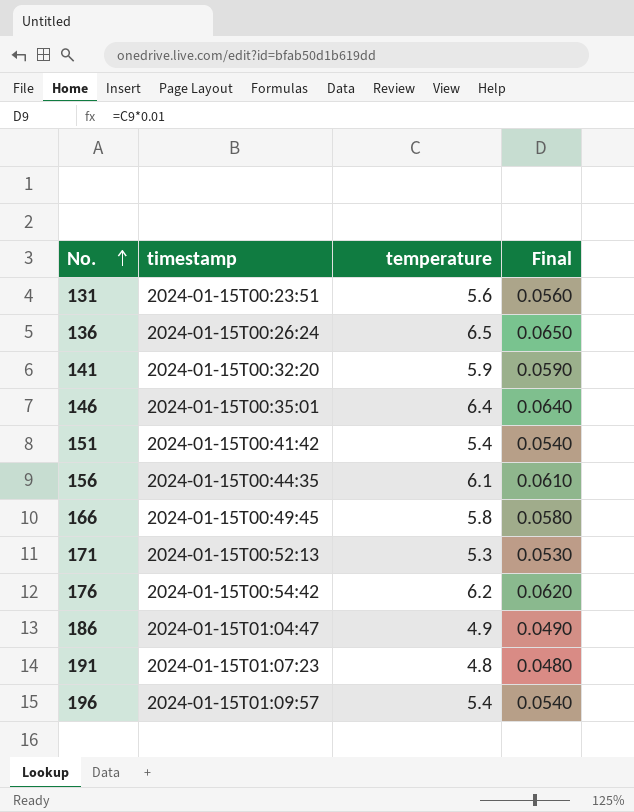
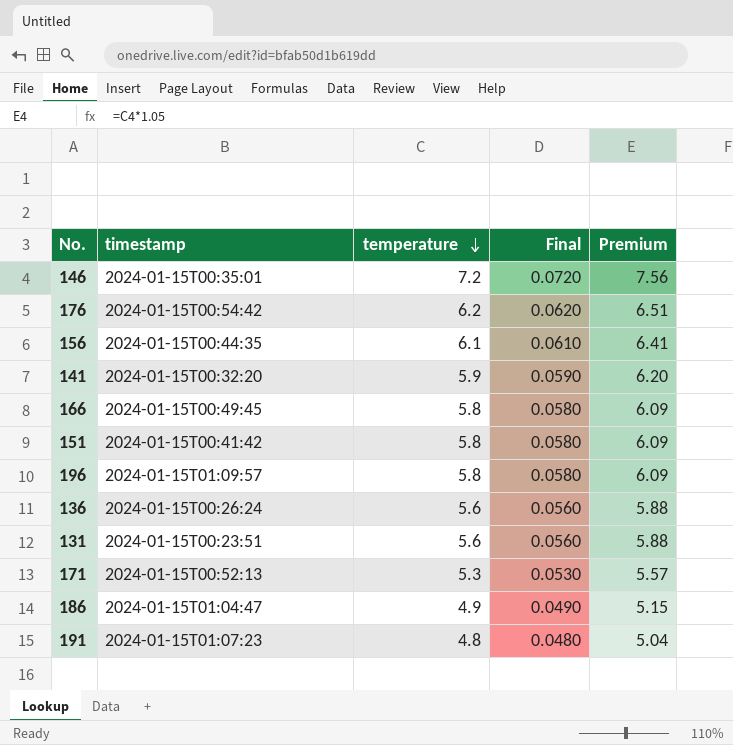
row order: No. ascending -> temperature descending
column Premium | formula: none -> [temperature] * 1.05
146 | temperature: 6.4 -> 7.2
146 | Final: 0.0640 -> 0.0720
151 | temperature: 5.4 -> 5.8
151 | Final: 0.0540 -> 0.0580
196 | temperature: 5.4 -> 5.8
196 | Final: 0.0540 -> 0.0580
136 | temperature: 6.5 -> 5.6
136 | Final: 0.0650 -> 0.0560

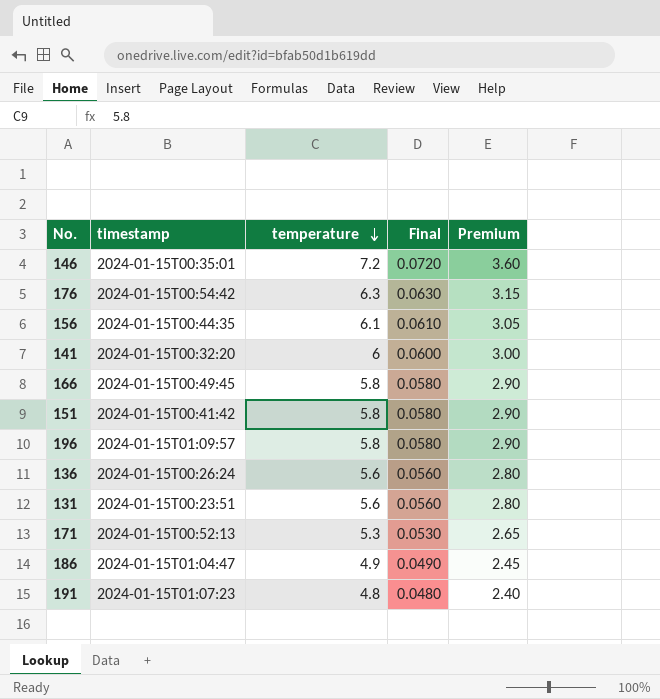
column Premium | formula: [temperature] * 1.05 -> [temperature] * 0.5
176 | temperature: 6.2 -> 6.3
176 | Final: 0.0620 -> 0.0630
141 | temperature: 5.9 -> 6
141 | Final: 0.0590 -> 0.0600

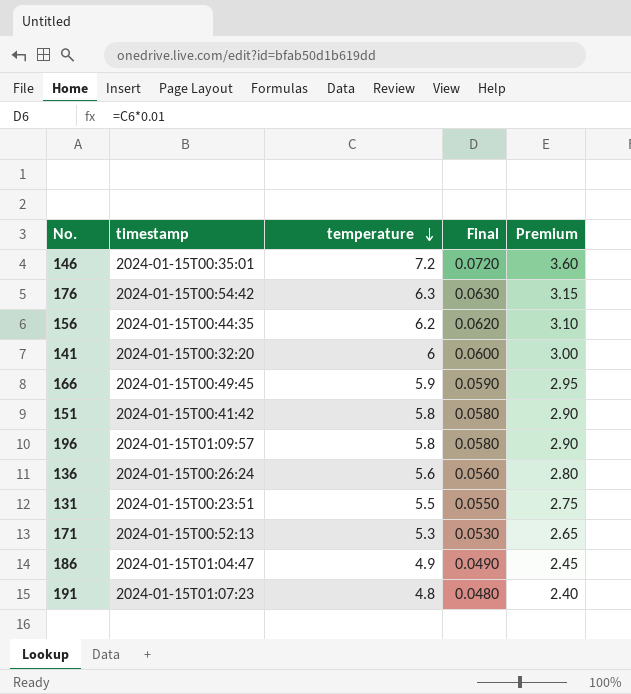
156 | temperature: 6.1 -> 6.2
156 | Final: 0.0610 -> 0.0620
156 | Premium: 3.05 -> 3.10
166 | temperature: 5.8 -> 5.9
166 | Final: 0.0580 -> 0.0590
166 | Premium: 2.90 -> 2.95
131 | temperature: 5.6 -> 5.5
131 | Final: 0.0560 -> 0.0550
131 | Premium: 2.80 -> 2.75

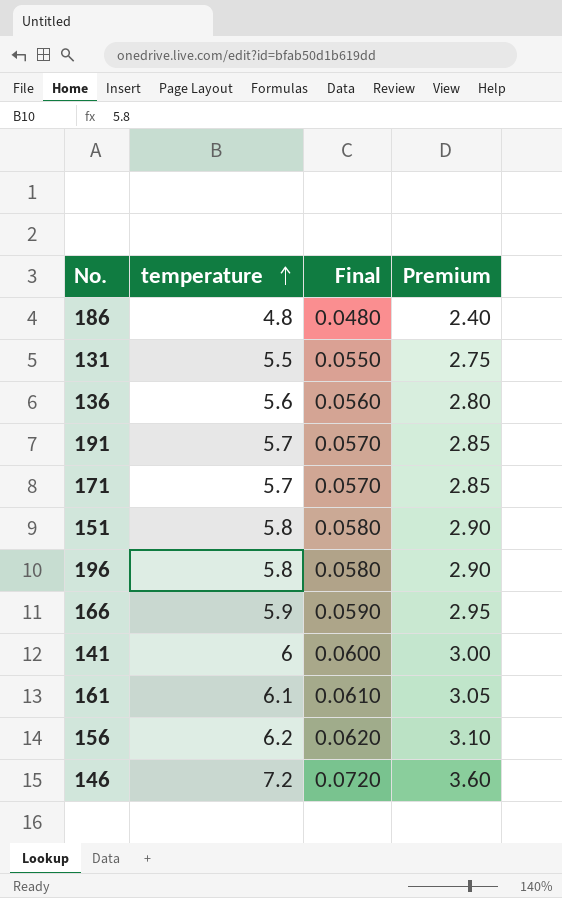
row order: temperature descending -> temperature ascending
column timestamp | position: 2 -> none
row 176: 2024-01-15T00:54:42 | 6.3 | 0.0630 | 3.15 -> none
186 | temperature: 4.9 -> 4.8
186 | Final: 0.0490 -> 0.0480
186 | Premium: 2.45 -> 2.40
191 | temperature: 4.8 -> 5.7
191 | Final: 0.0480 -> 0.0570
191 | Premium: 2.40 -> 2.85
171 | temperature: 5.3 -> 5.7
171 | Final: 0.0530 -> 0.0570
171 | Premium: 2.65 -> 2.85
row 161: none -> 6.1 | 0.0610 | 3.05

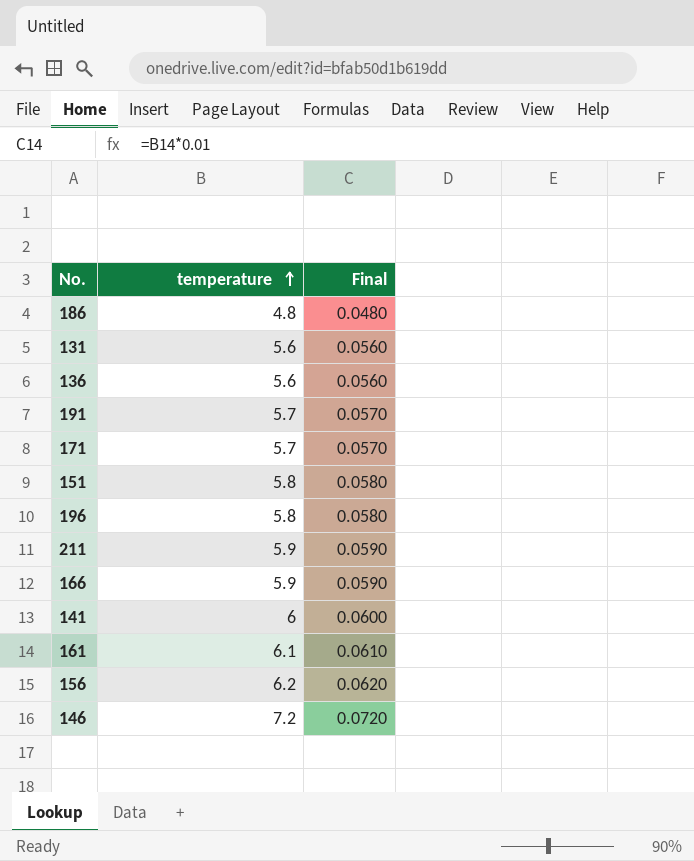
column Premium | formula: [temperature] * 0.5 -> none
131 | temperature: 5.5 -> 5.6
131 | Final: 0.0550 -> 0.0560
row 211: none -> 5.9 | 0.0590

